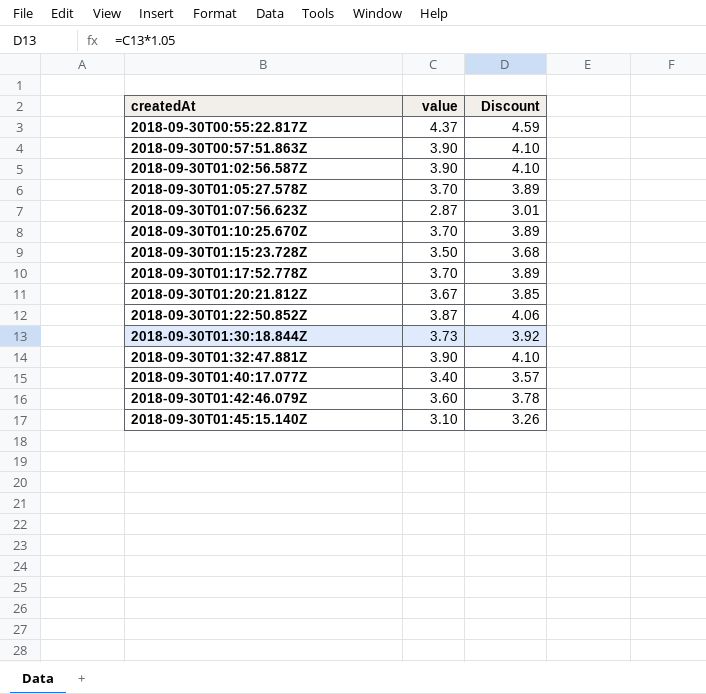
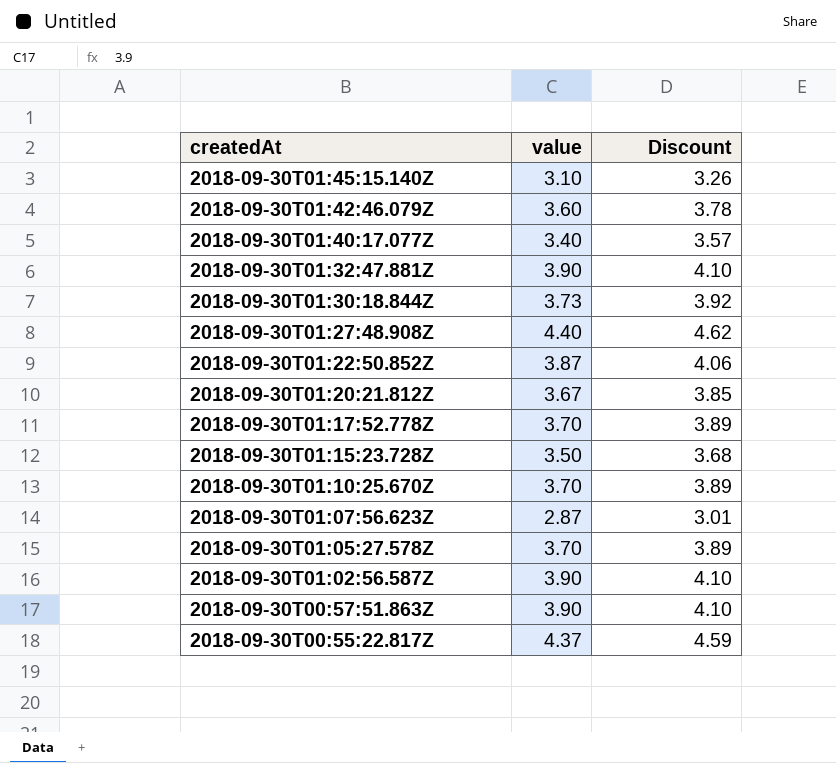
row order: createdAt ascending -> createdAt descending
row 2018-09-30T01:27:48.908Z: none -> 4.40 | 4.62

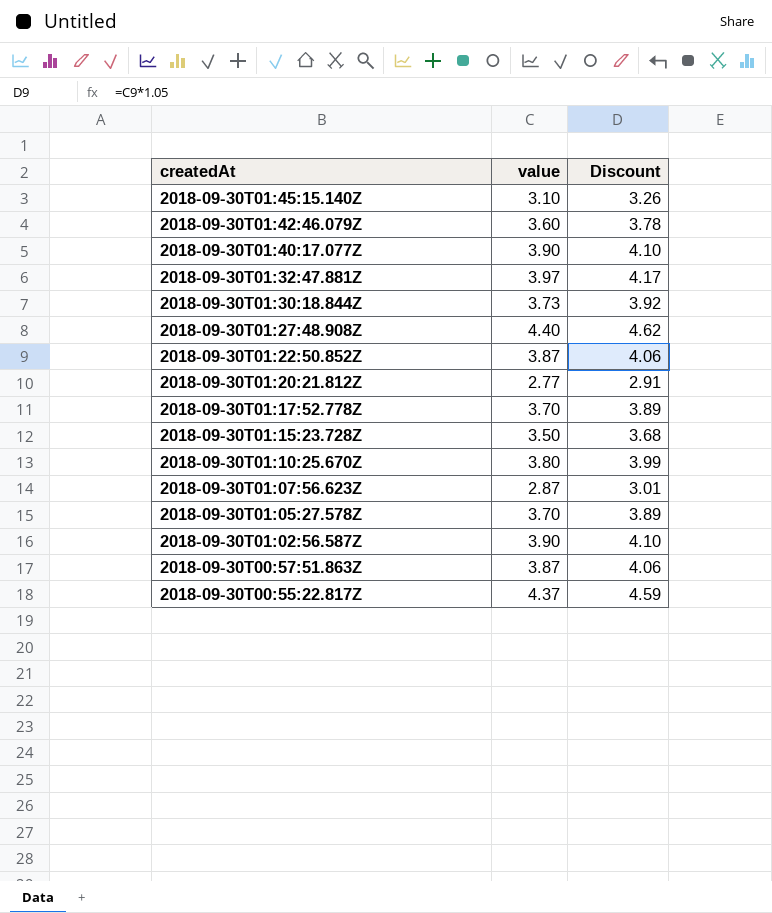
2018-09-30T01:40:17.077Z | value: 3.40 -> 3.90
2018-09-30T01:40:17.077Z | Discount: 3.57 -> 4.10
2018-09-30T01:32:47.881Z | value: 3.90 -> 3.97
2018-09-30T01:32:47.881Z | Discount: 4.10 -> 4.17
2018-09-30T01:20:21.812Z | value: 3.67 -> 2.77
2018-09-30T01:20:21.812Z | Discount: 3.85 -> 2.91
2018-09-30T01:10:25.670Z | value: 3.70 -> 3.80
2018-09-30T01:10:25.670Z | Discount: 3.89 -> 3.99
2018-09-30T00:57:51.863Z | value: 3.90 -> 3.87
2018-09-30T00:57:51.863Z | Discount: 4.10 -> 4.06

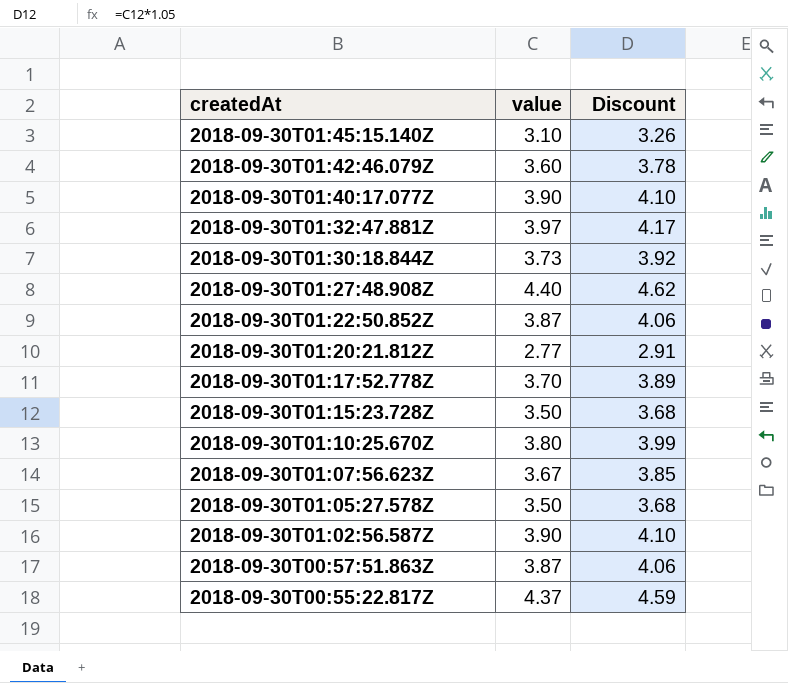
2018-09-30T01:07:56.623Z | value: 2.87 -> 3.67
2018-09-30T01:07:56.623Z | Discount: 3.01 -> 3.85
2018-09-30T01:05:27.578Z | value: 3.70 -> 3.50
2018-09-30T01:05:27.578Z | Discount: 3.89 -> 3.68

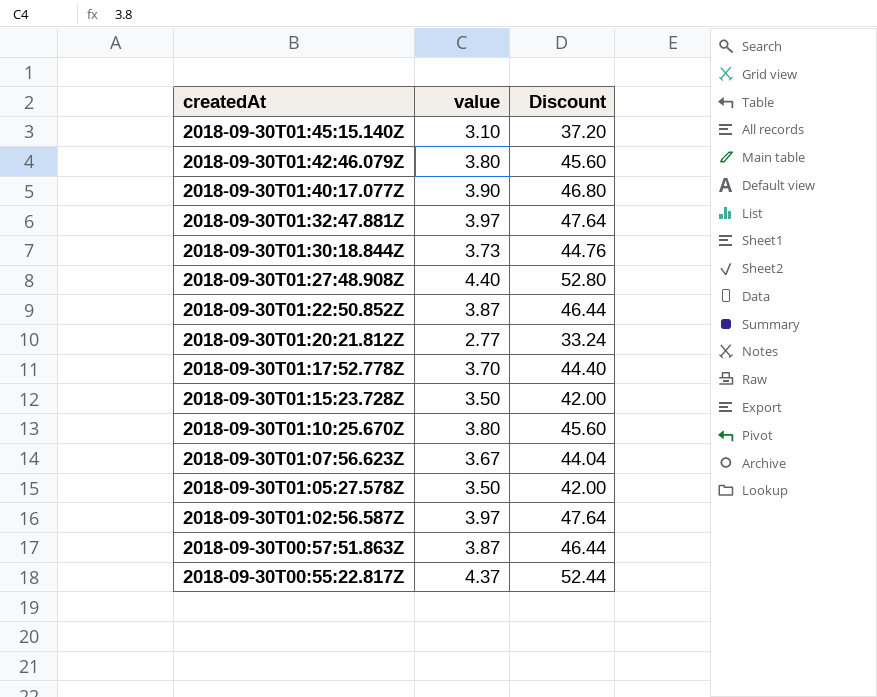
column Discount | formula: [value] * 1.05 -> [value] * 12
2018-09-30T01:42:46.079Z | value: 3.60 -> 3.80
2018-09-30T01:02:56.587Z | value: 3.90 -> 3.97

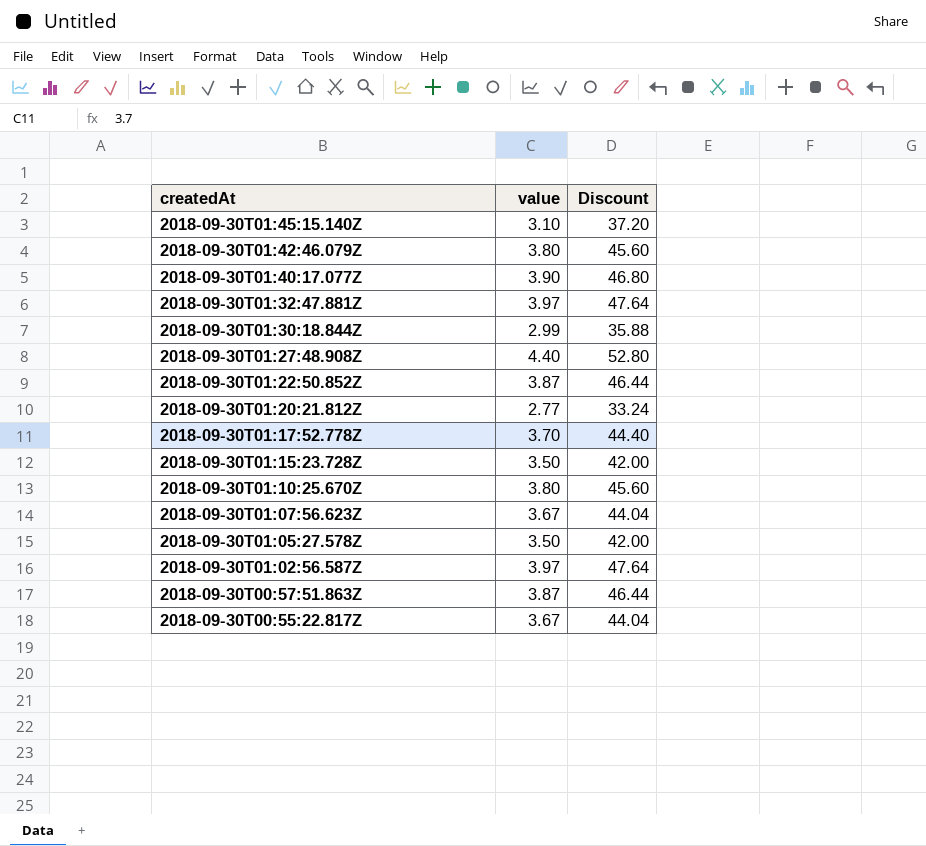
2018-09-30T01:30:18.844Z | value: 3.73 -> 2.99
2018-09-30T01:30:18.844Z | Discount: 44.76 -> 35.88
2018-09-30T00:55:22.817Z | value: 4.37 -> 3.67
2018-09-30T00:55:22.817Z | Discount: 52.44 -> 44.04

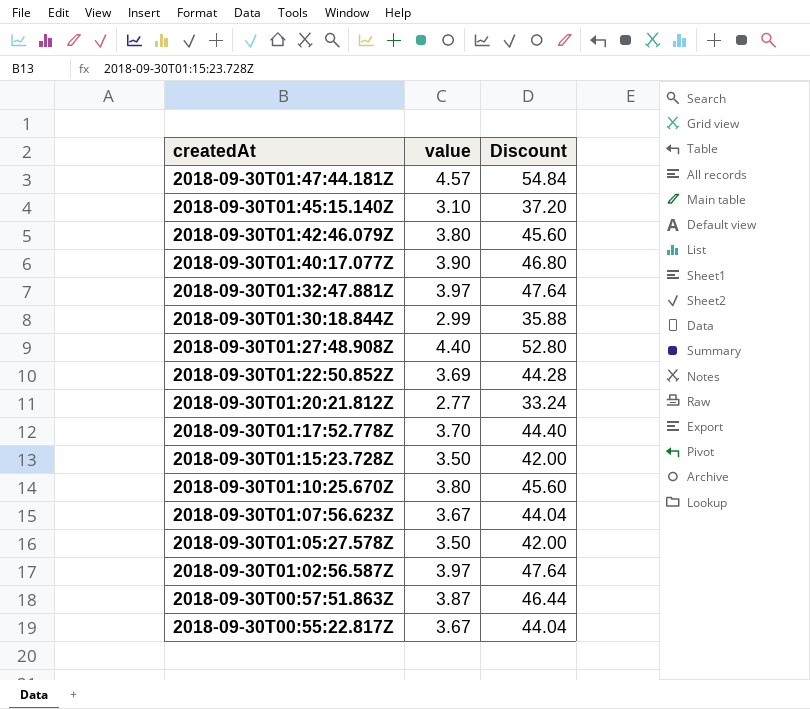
row 2018-09-30T01:47:44.181Z: none -> 4.57 | 54.84
2018-09-30T01:22:50.852Z | value: 3.87 -> 3.69
2018-09-30T01:22:50.852Z | Discount: 46.44 -> 44.28

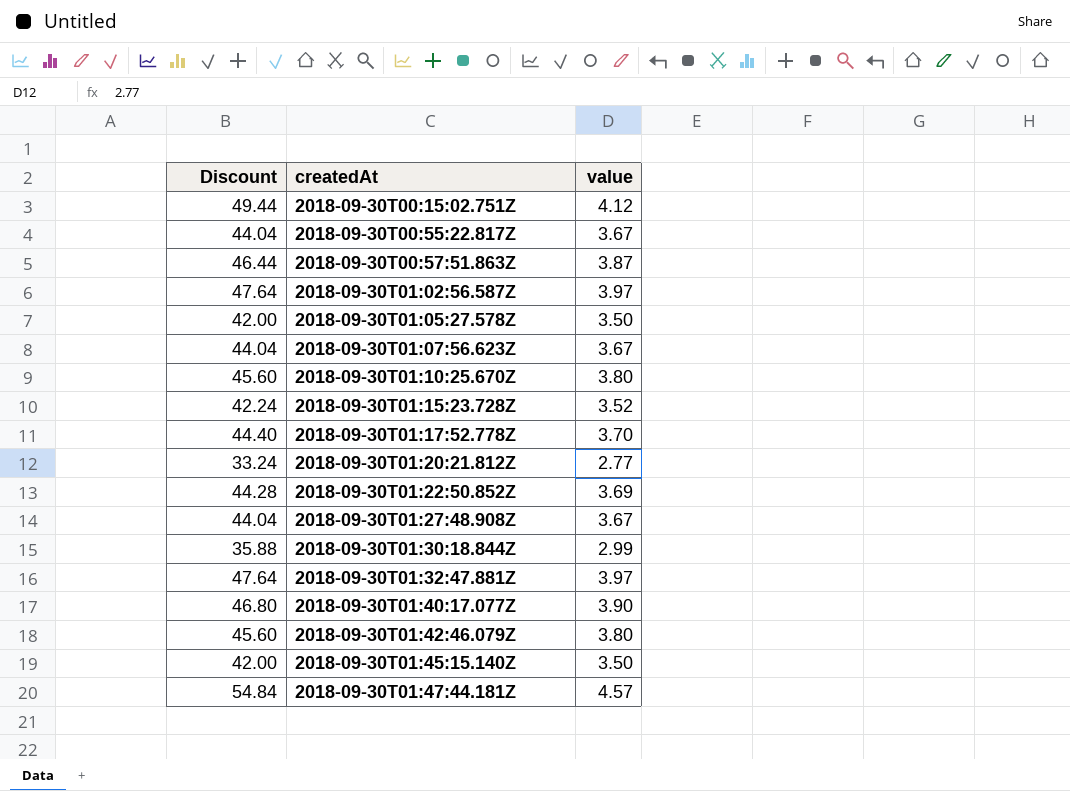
row order: createdAt descending -> createdAt ascending
column Discount | position: 3 -> 1
row 2018-09-30T00:15:02.751Z: none -> 49.44 | 4.12
2018-09-30T01:15:23.728Z | Discount: 42.00 -> 42.24
2018-09-30T01:15:23.728Z | value: 3.50 -> 3.52
2018-09-30T01:27:48.908Z | Discount: 52.80 -> 44.04
2018-09-30T01:27:48.908Z | value: 4.40 -> 3.67
2018-09-30T01:45:15.140Z | Discount: 37.20 -> 42.00
2018-09-30T01:45:15.140Z | value: 3.10 -> 3.50

